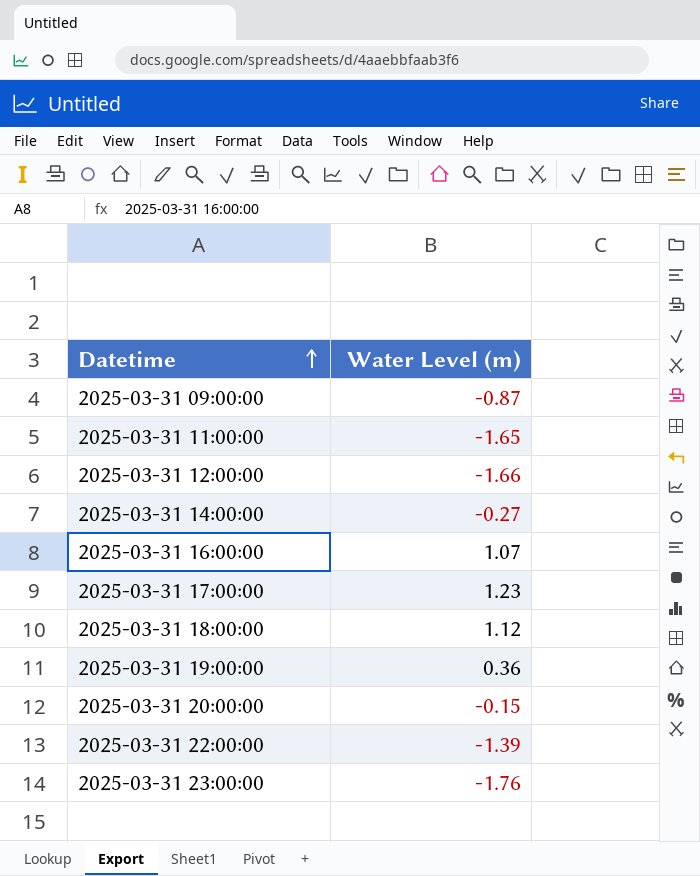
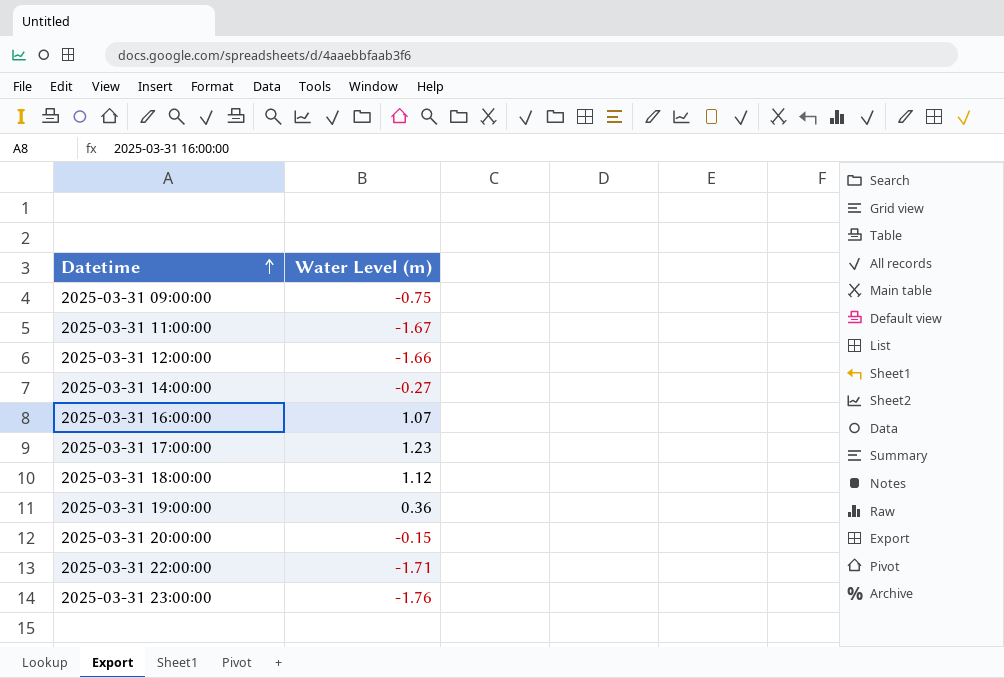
2025-03-31 09:00:00 | Water Level (m): -0.87 -> -0.75
2025-03-31 11:00:00 | Water Level (m): -1.65 -> -1.67
2025-03-31 22:00:00 | Water Level (m): -1.39 -> -1.71

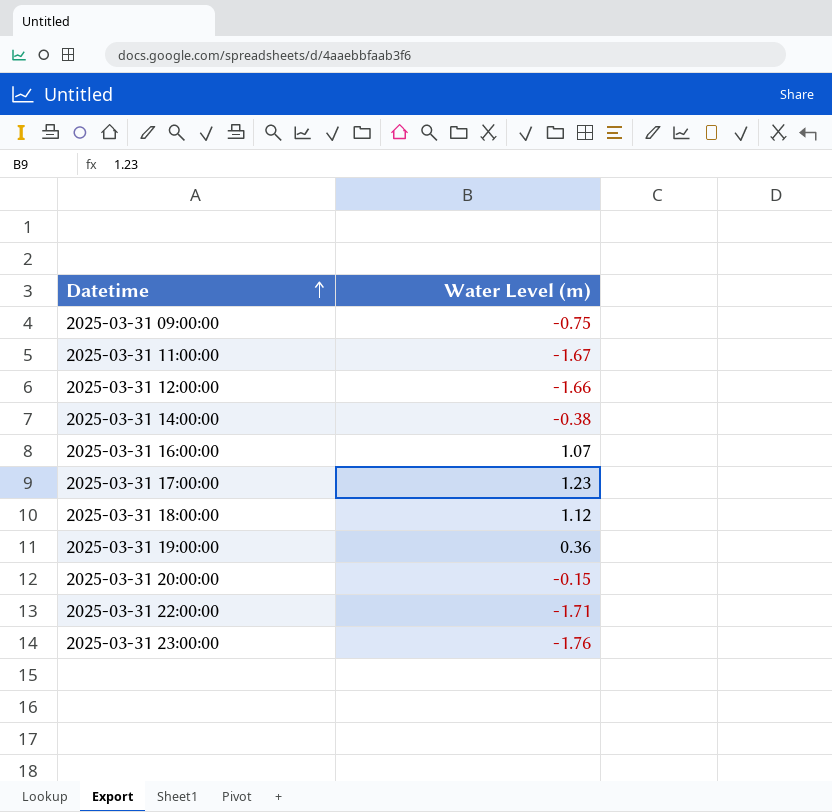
2025-03-31 14:00:00 | Water Level (m): -0.27 -> -0.38

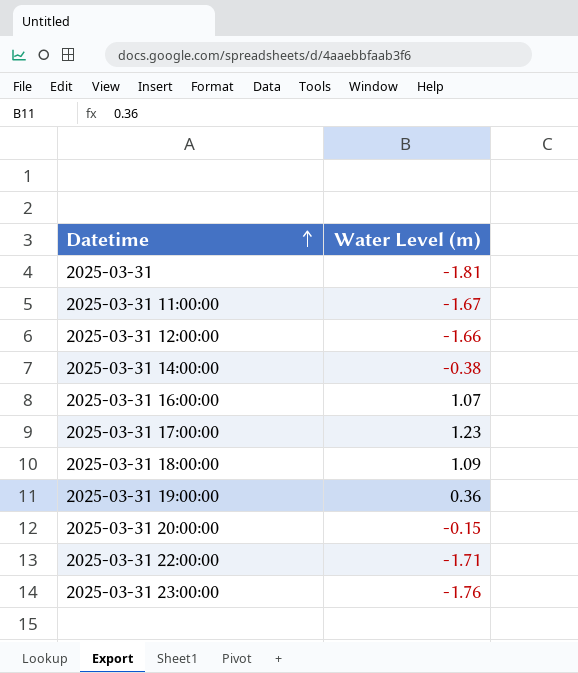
row 2025-03-31 09:00:00: -0.75 -> none
row 2025-03-31: none -> -1.81
2025-03-31 18:00:00 | Water Level (m): 1.12 -> 1.09

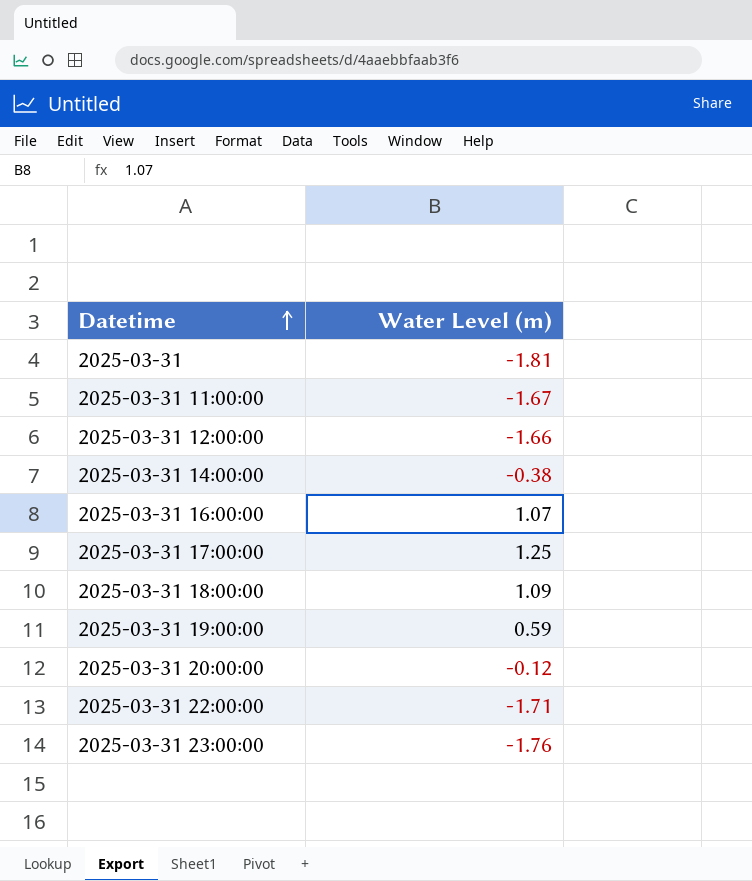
2025-03-31 17:00:00 | Water Level (m): 1.23 -> 1.25
2025-03-31 19:00:00 | Water Level (m): 0.36 -> 0.59
2025-03-31 20:00:00 | Water Level (m): -0.15 -> -0.12

